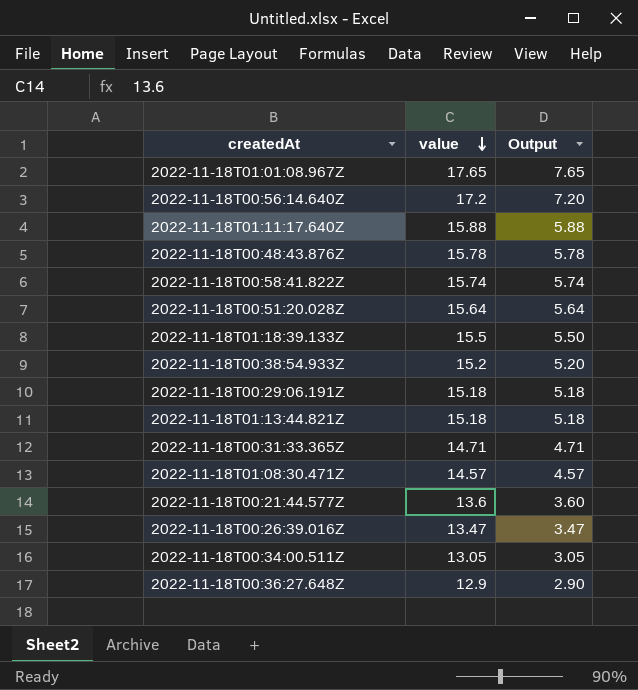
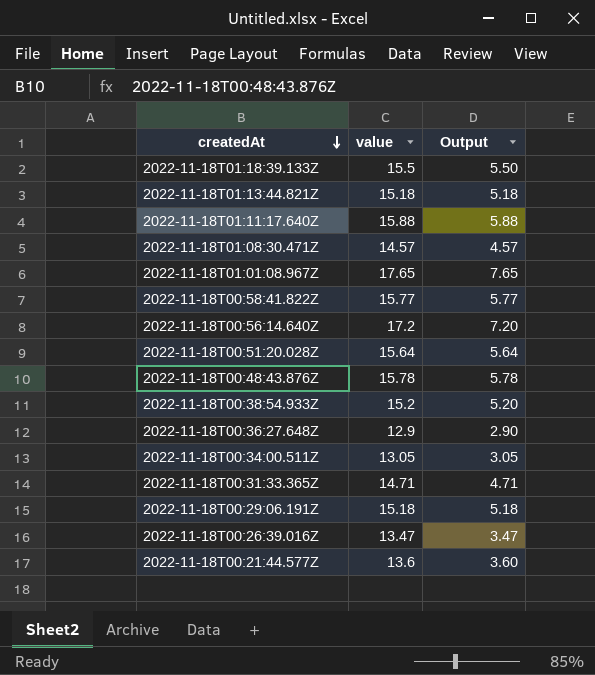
row order: value descending -> createdAt descending
2022-11-18T00:58:41.822Z | value: 15.74 -> 15.77
2022-11-18T00:58:41.822Z | Output: 5.74 -> 5.77

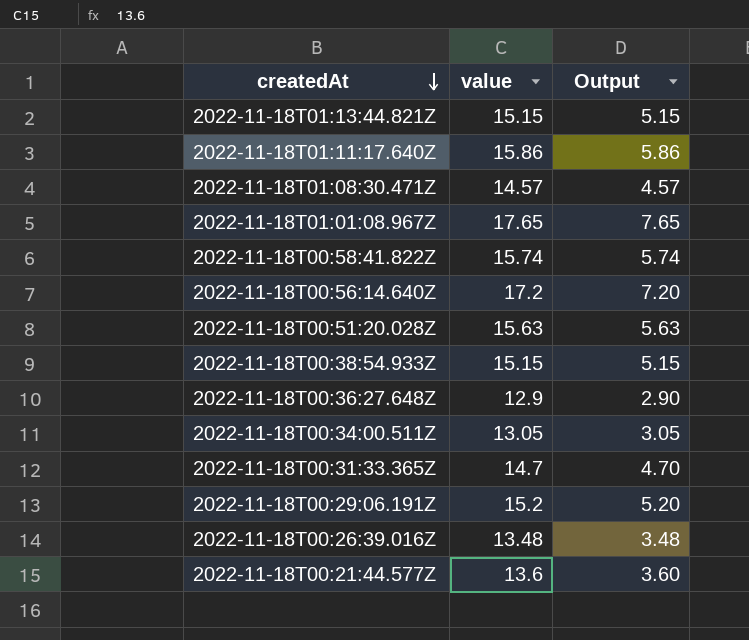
row 2022-11-18T01:18:39.133Z: 15.5 | 5.50 -> none
row 2022-11-18T00:48:43.876Z: 15.78 | 5.78 -> none
2022-11-18T01:13:44.821Z | value: 15.18 -> 15.15
2022-11-18T01:13:44.821Z | Output: 5.18 -> 5.15
2022-11-18T01:11:17.640Z | value: 15.88 -> 15.86
2022-11-18T01:11:17.640Z | Output: 5.88 -> 5.86
2022-11-18T00:58:41.822Z | value: 15.77 -> 15.74
2022-11-18T00:58:41.822Z | Output: 5.77 -> 5.74
2022-11-18T00:51:20.028Z | value: 15.64 -> 15.63
2022-11-18T00:51:20.028Z | Output: 5.64 -> 5.63
2022-11-18T00:38:54.933Z | value: 15.2 -> 15.15
2022-11-18T00:38:54.933Z | Output: 5.20 -> 5.15
2022-11-18T00:31:33.365Z | value: 14.71 -> 14.7
2022-11-18T00:31:33.365Z | Output: 4.71 -> 4.70
2022-11-18T00:29:06.191Z | value: 15.18 -> 15.2
2022-11-18T00:29:06.191Z | Output: 5.18 -> 5.20
2022-11-18T00:26:39.016Z | value: 13.47 -> 13.48
2022-11-18T00:26:39.016Z | Output: 3.47 -> 3.48

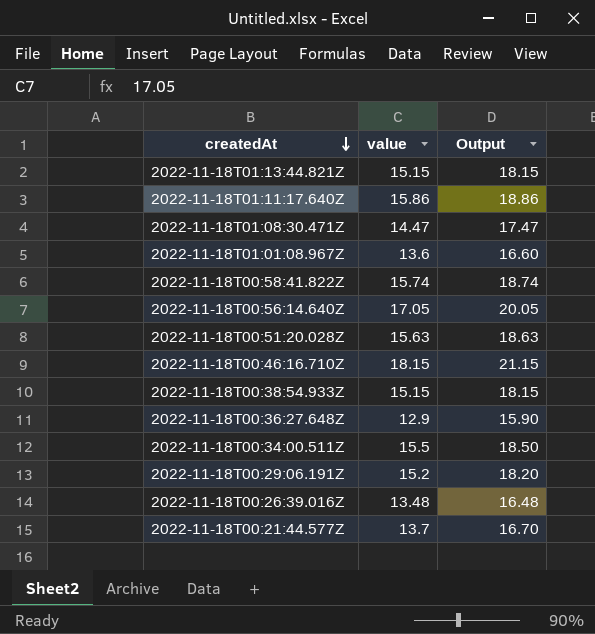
column Output | formula: [value] - 10 -> [value] + 3
row 2022-11-18T00:31:33.365Z: 14.7 | 4.70 -> none
2022-11-18T01:08:30.471Z | value: 14.57 -> 14.47
2022-11-18T01:01:08.967Z | value: 17.65 -> 13.6
2022-11-18T00:56:14.640Z | value: 17.2 -> 17.05
row 2022-11-18T00:46:16.710Z: none -> 18.15 | 21.15
2022-11-18T00:34:00.511Z | value: 13.05 -> 15.5
2022-11-18T00:21:44.577Z | value: 13.6 -> 13.7

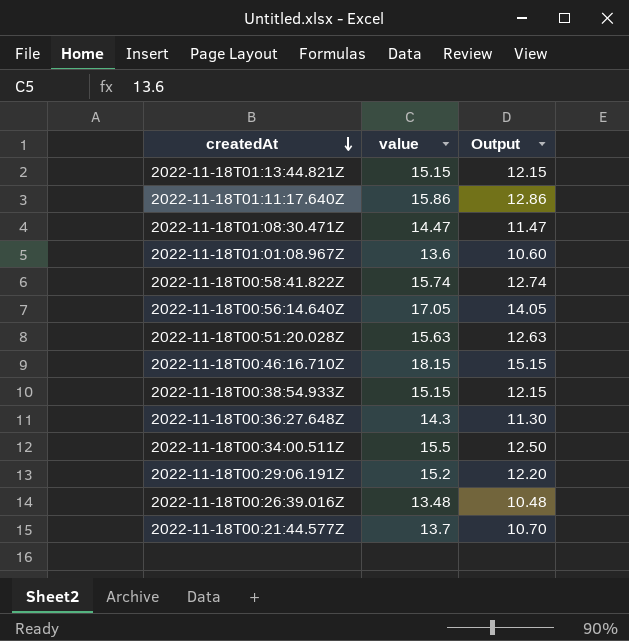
column Output | formula: [value] + 3 -> [value] - 3
2022-11-18T00:36:27.648Z | value: 12.9 -> 14.3

